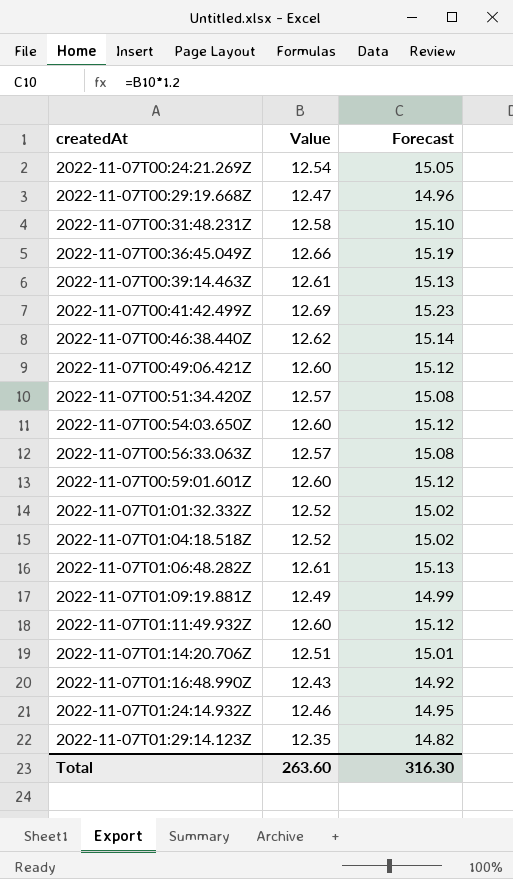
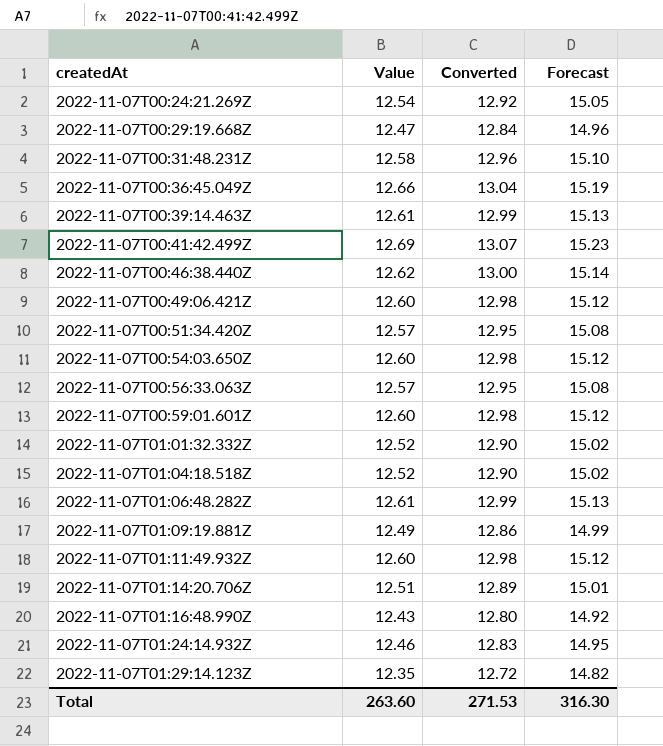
column Converted | formula: none -> [Value] * 1.03

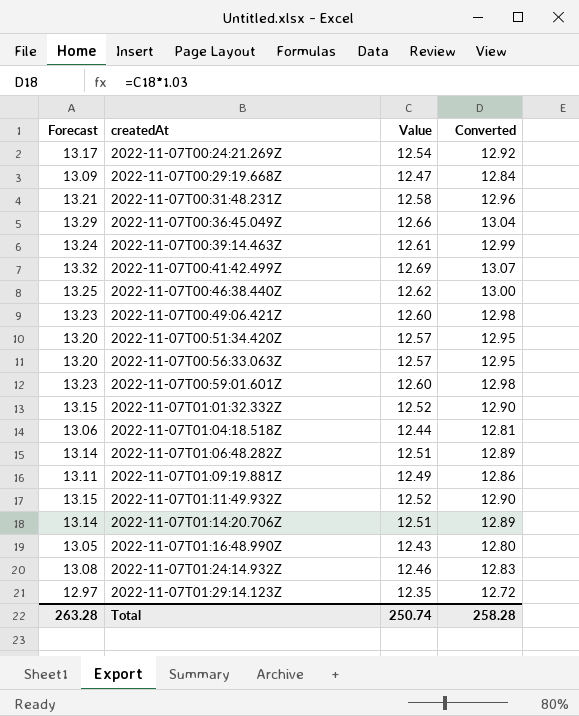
column Forecast | formula: [Value] * 1.2 -> [Value] * 1.05
column Forecast | position: 4 -> 1
row 2022-11-07T00:54:03.650Z: 12.60 | 12.98 | 15.12 -> none
2022-11-07T01:04:18.518Z | Value: 12.52 -> 12.44
2022-11-07T01:04:18.518Z | Converted: 12.90 -> 12.81
2022-11-07T01:06:48.282Z | Value: 12.61 -> 12.51
2022-11-07T01:06:48.282Z | Converted: 12.99 -> 12.89
2022-11-07T01:11:49.932Z | Value: 12.60 -> 12.52
2022-11-07T01:11:49.932Z | Converted: 12.98 -> 12.90
Total | Forecast: 316.30 -> 263.28
Total | Value: 263.60 -> 250.74
Total | Converted: 271.53 -> 258.28

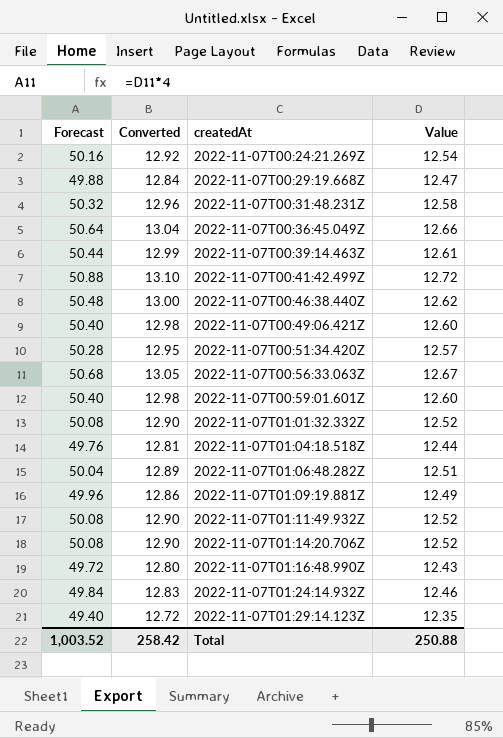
column Forecast | formula: [Value] * 1.05 -> [Value] * 4
column Converted | position: 4 -> 2
2022-11-07T00:41:42.499Z | Converted: 13.07 -> 13.10
2022-11-07T00:41:42.499Z | Value: 12.69 -> 12.72
2022-11-07T00:56:33.063Z | Converted: 12.95 -> 13.05
2022-11-07T00:56:33.063Z | Value: 12.57 -> 12.67
2022-11-07T01:14:20.706Z | Converted: 12.89 -> 12.90
2022-11-07T01:14:20.706Z | Value: 12.51 -> 12.52
Total | Forecast: 263.28 -> 1,003.52
Total | Converted: 258.28 -> 258.42
Total | Value: 250.74 -> 250.88

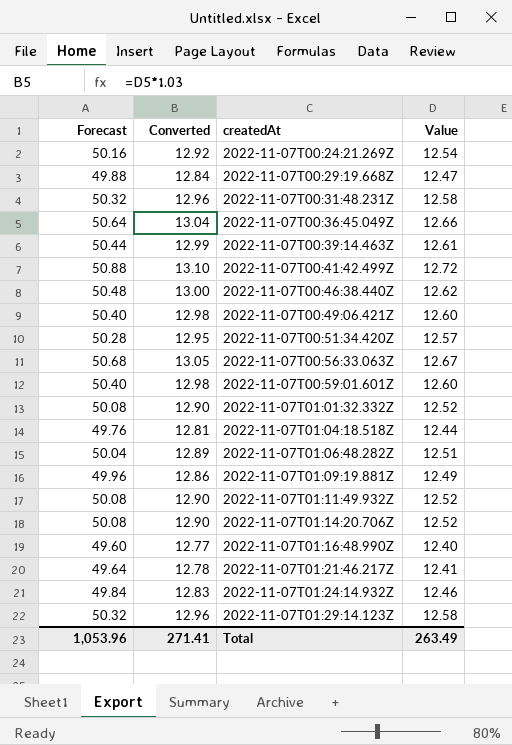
2022-11-07T01:16:48.990Z | Forecast: 49.72 -> 49.60
2022-11-07T01:16:48.990Z | Converted: 12.80 -> 12.77
2022-11-07T01:16:48.990Z | Value: 12.43 -> 12.40
row 2022-11-07T01:21:46.217Z: none -> 49.64 | 12.78 | 12.41
2022-11-07T01:29:14.123Z | Forecast: 49.40 -> 50.32
2022-11-07T01:29:14.123Z | Converted: 12.72 -> 12.96
2022-11-07T01:29:14.123Z | Value: 12.35 -> 12.58
Total | Forecast: 1,003.52 -> 1,053.96
Total | Converted: 258.42 -> 271.41
Total | Value: 250.88 -> 263.49

